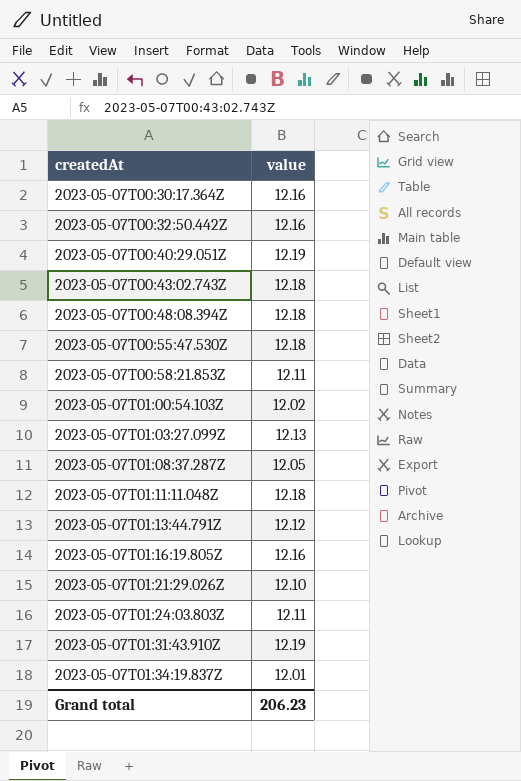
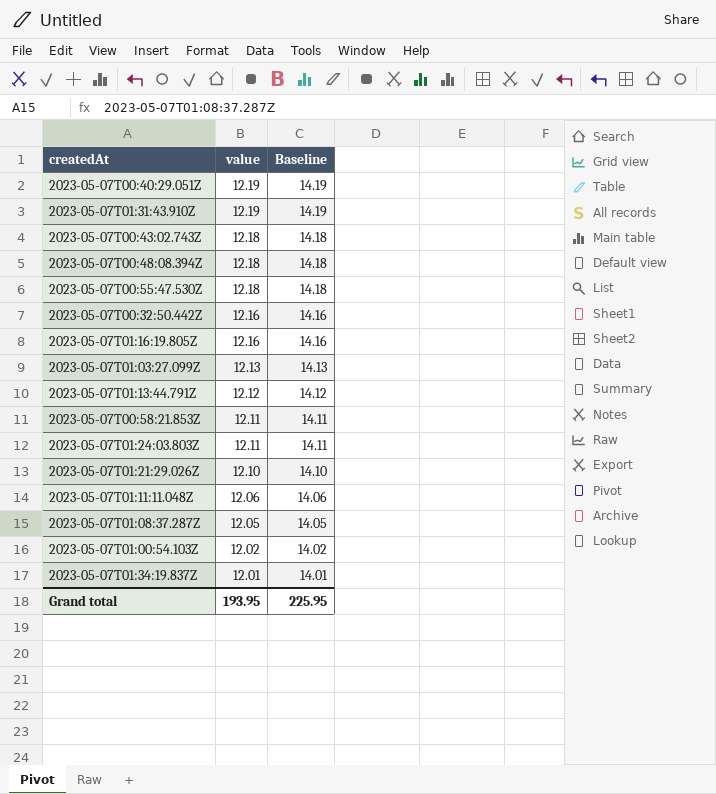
row order: createdAt ascending -> value descending
column Baseline | formula: none -> [value] + 2
row 2023-05-07T00:30:17.364Z: 12.16 -> none
2023-05-07T01:11:11.048Z | value: 12.18 -> 12.06
Grand total | value: 206.23 -> 193.95

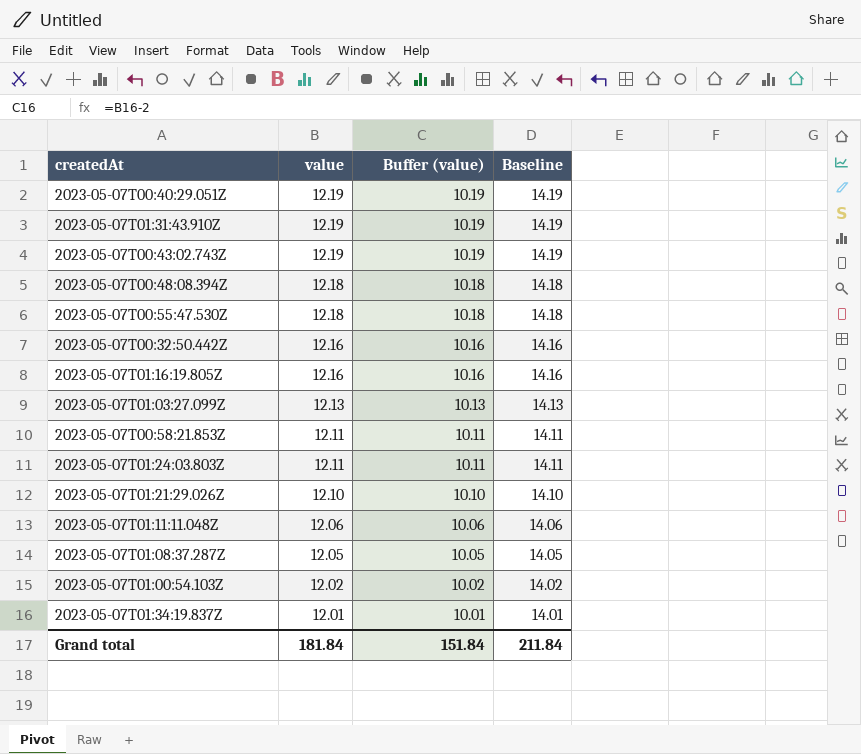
column Buffer (value) | formula: none -> [value] - 2
row 2023-05-07T01:13:44.791Z: 12.12 | 14.12 -> none
2023-05-07T00:43:02.743Z | value: 12.18 -> 12.19
2023-05-07T00:43:02.743Z | Baseline: 14.18 -> 14.19
Grand total | value: 193.95 -> 181.84
Grand total | Baseline: 225.95 -> 211.84

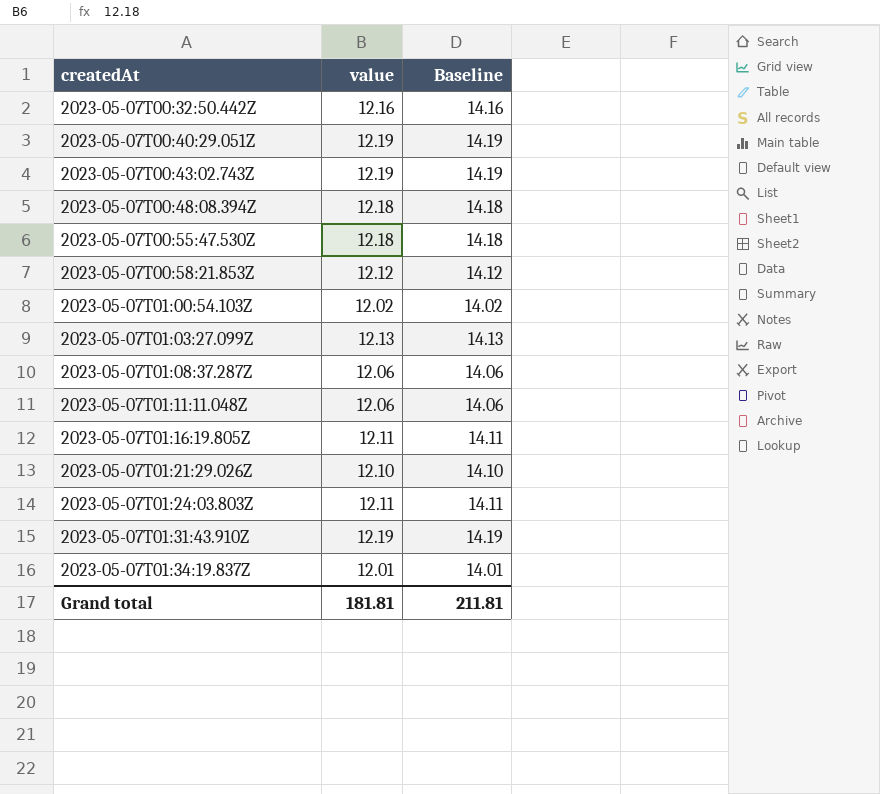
row order: value descending -> createdAt ascending
column Buffer (value) | formula: [value] - 2 -> none
2023-05-07T00:58:21.853Z | value: 12.11 -> 12.12
2023-05-07T00:58:21.853Z | Baseline: 14.11 -> 14.12
2023-05-07T01:08:37.287Z | value: 12.05 -> 12.06
2023-05-07T01:08:37.287Z | Baseline: 14.05 -> 14.06
2023-05-07T01:16:19.805Z | value: 12.16 -> 12.11
2023-05-07T01:16:19.805Z | Baseline: 14.16 -> 14.11
Grand total | value: 181.84 -> 181.81
Grand total | Baseline: 211.84 -> 211.81

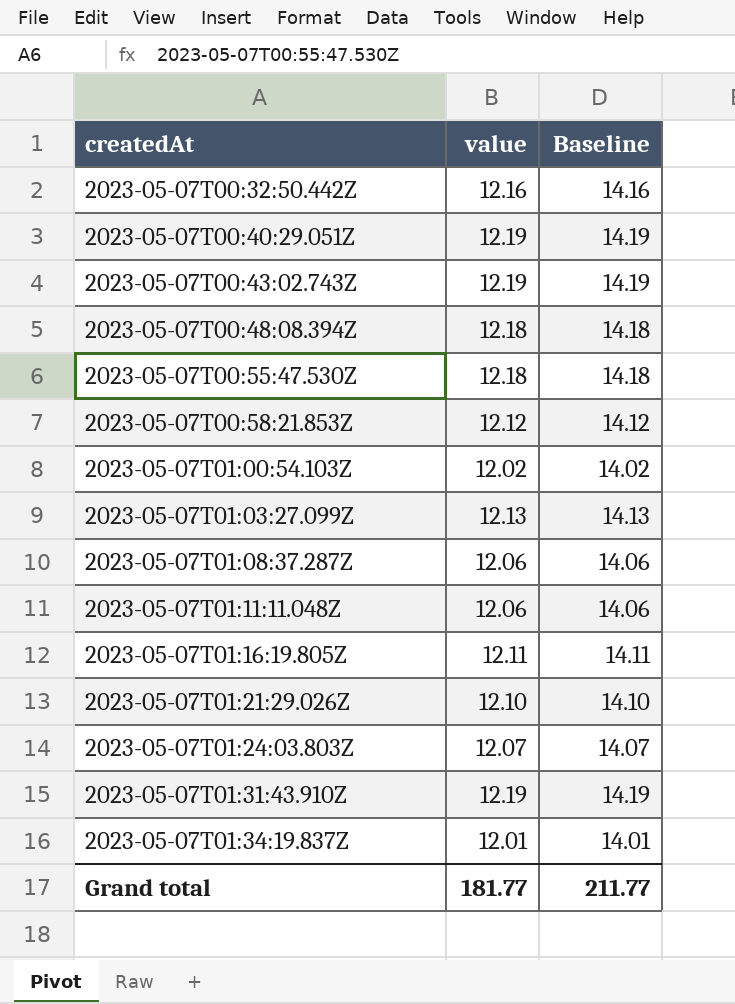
2023-05-07T01:24:03.803Z | value: 12.11 -> 12.07
2023-05-07T01:24:03.803Z | Baseline: 14.11 -> 14.07
Grand total | value: 181.81 -> 181.77
Grand total | Baseline: 211.81 -> 211.77

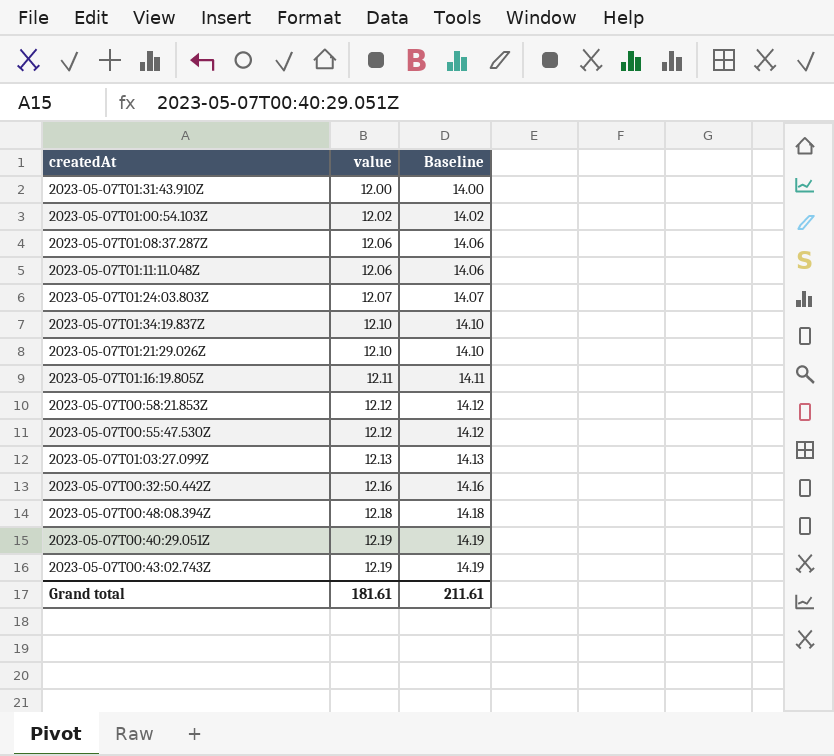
row order: createdAt ascending -> value ascending
2023-05-07T01:31:43.910Z | value: 12.19 -> 12.00
2023-05-07T01:31:43.910Z | Baseline: 14.19 -> 14.00
2023-05-07T01:34:19.837Z | value: 12.01 -> 12.10
2023-05-07T01:34:19.837Z | Baseline: 14.01 -> 14.10
2023-05-07T00:55:47.530Z | value: 12.18 -> 12.12
2023-05-07T00:55:47.530Z | Baseline: 14.18 -> 14.12
Grand total | value: 181.77 -> 181.61
Grand total | Baseline: 211.77 -> 211.61

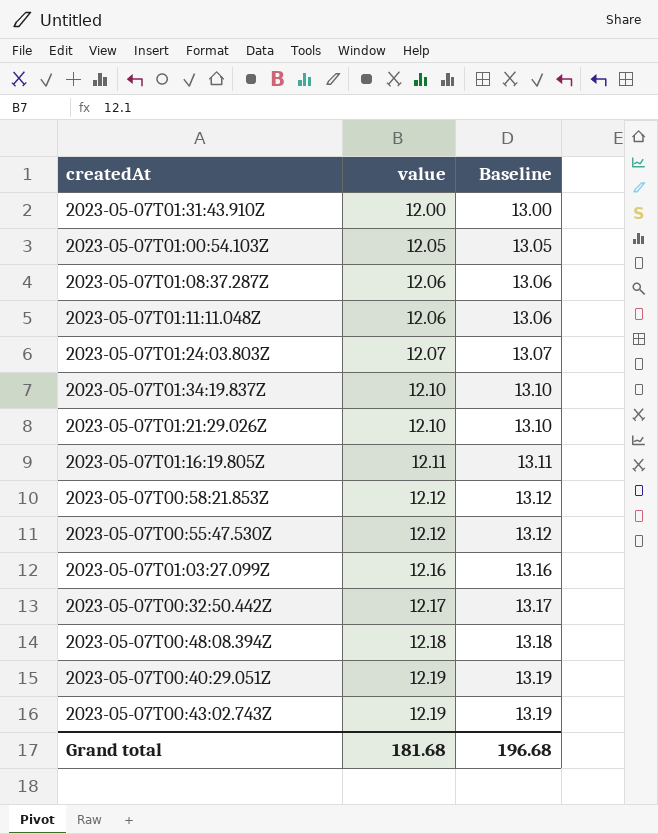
column Baseline | formula: [value] + 2 -> [value] + 1
2023-05-07T01:00:54.103Z | value: 12.02 -> 12.05
2023-05-07T01:03:27.099Z | value: 12.13 -> 12.16
2023-05-07T00:32:50.442Z | value: 12.16 -> 12.17
Grand total | value: 181.61 -> 181.68
Grand total | Baseline: 211.61 -> 196.68

